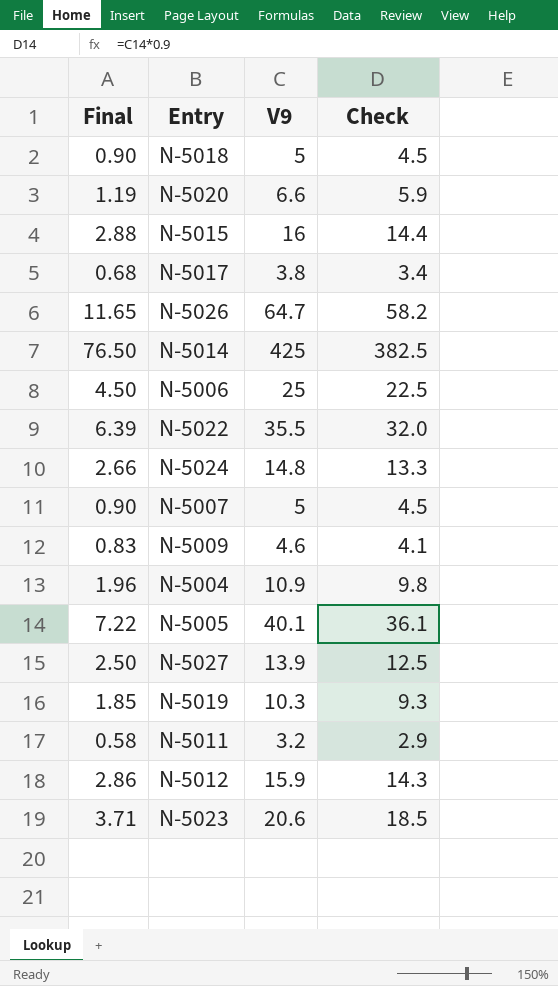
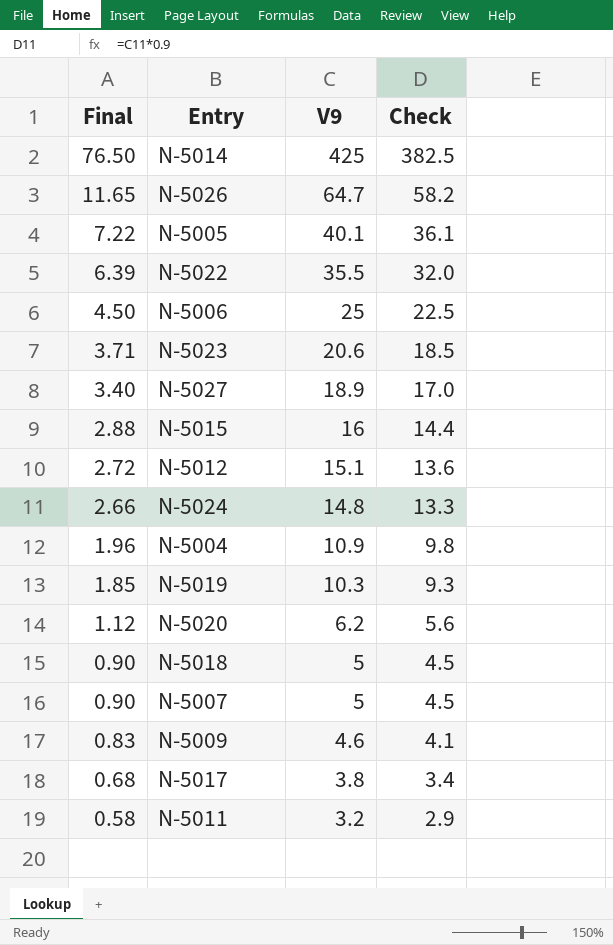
row order: none -> Final descending
N-5027 | Final: 2.50 -> 3.40
N-5027 | V9: 13.9 -> 18.9
N-5027 | Check: 12.5 -> 17.0
N-5012 | Final: 2.86 -> 2.72
N-5012 | V9: 15.9 -> 15.1
N-5012 | Check: 14.3 -> 13.6
N-5020 | Final: 1.19 -> 1.12
N-5020 | V9: 6.6 -> 6.2
N-5020 | Check: 5.9 -> 5.6

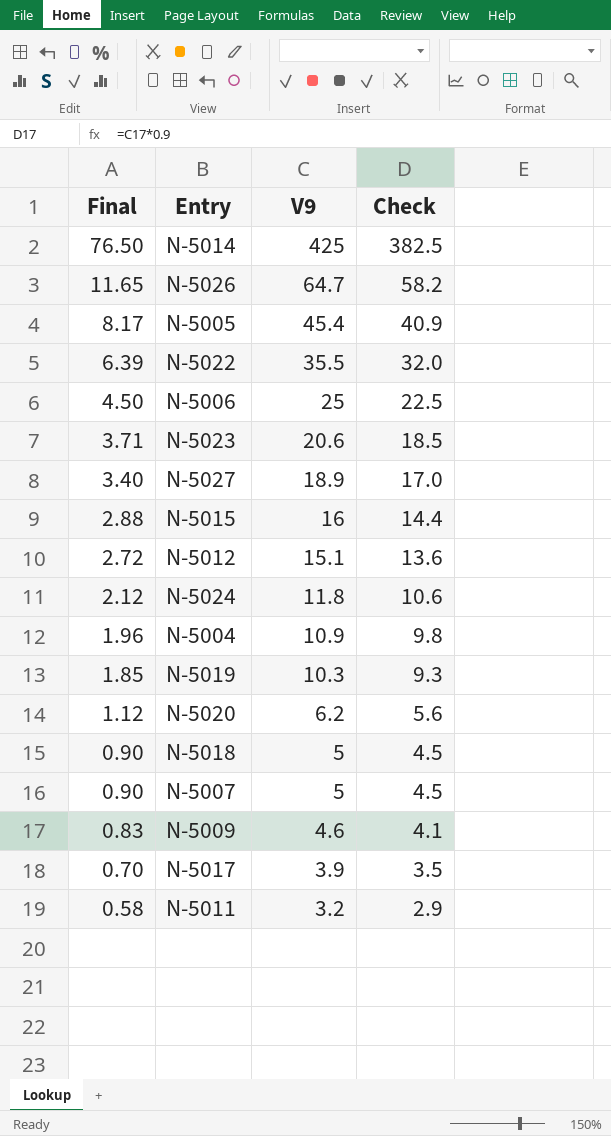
N-5005 | Final: 7.22 -> 8.17
N-5005 | V9: 40.1 -> 45.4
N-5005 | Check: 36.1 -> 40.9
N-5024 | Final: 2.66 -> 2.12
N-5024 | V9: 14.8 -> 11.8
N-5024 | Check: 13.3 -> 10.6
N-5017 | Final: 0.68 -> 0.70
N-5017 | V9: 3.8 -> 3.9
N-5017 | Check: 3.4 -> 3.5

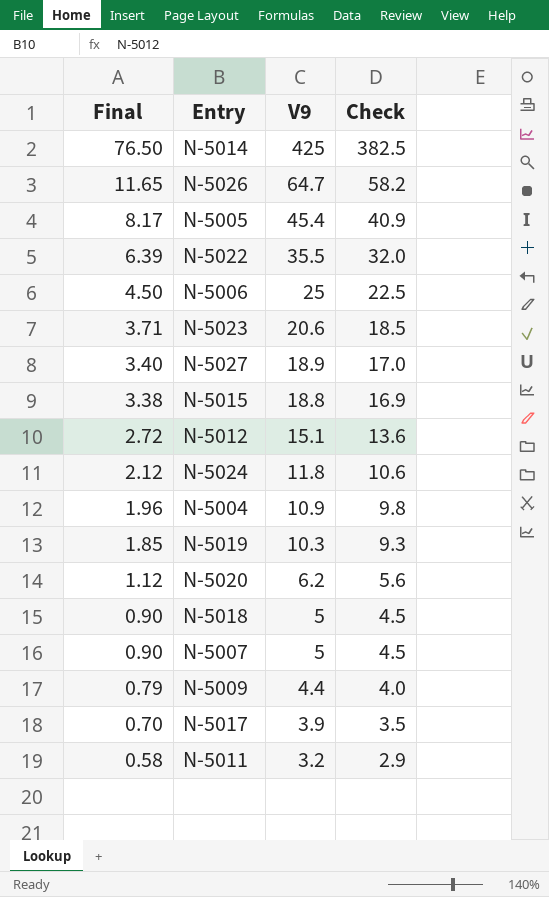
N-5015 | Final: 2.88 -> 3.38
N-5015 | V9: 16 -> 18.8
N-5015 | Check: 14.4 -> 16.9
N-5009 | Final: 0.83 -> 0.79
N-5009 | V9: 4.6 -> 4.4
N-5009 | Check: 4.1 -> 4.0

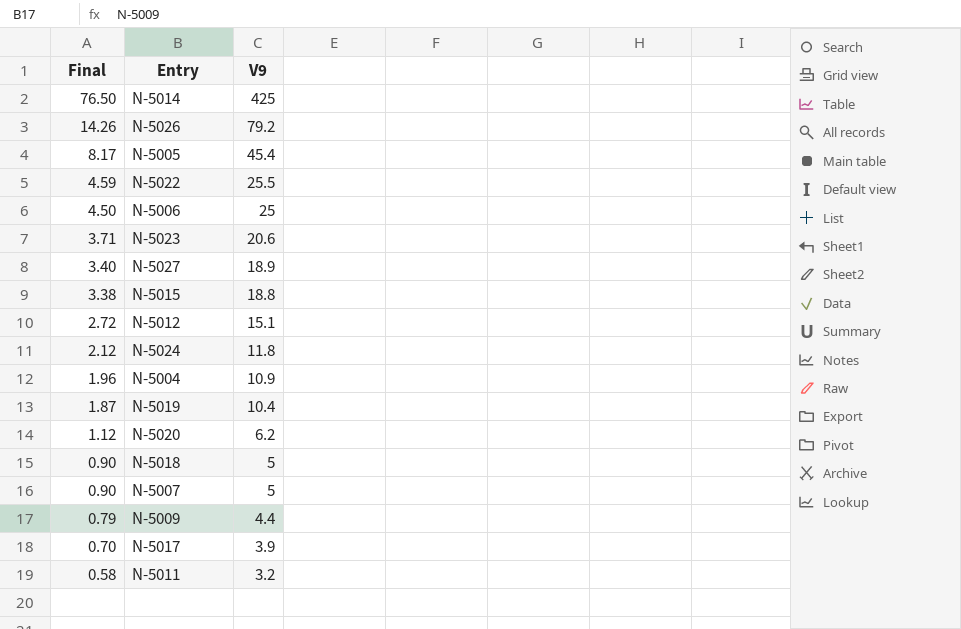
column Check | formula: [V9] * 0.9 -> none
N-5026 | Final: 11.65 -> 14.26
N-5026 | V9: 64.7 -> 79.2
N-5022 | Final: 6.39 -> 4.59
N-5022 | V9: 35.5 -> 25.5
N-5019 | Final: 1.85 -> 1.87
N-5019 | V9: 10.3 -> 10.4

